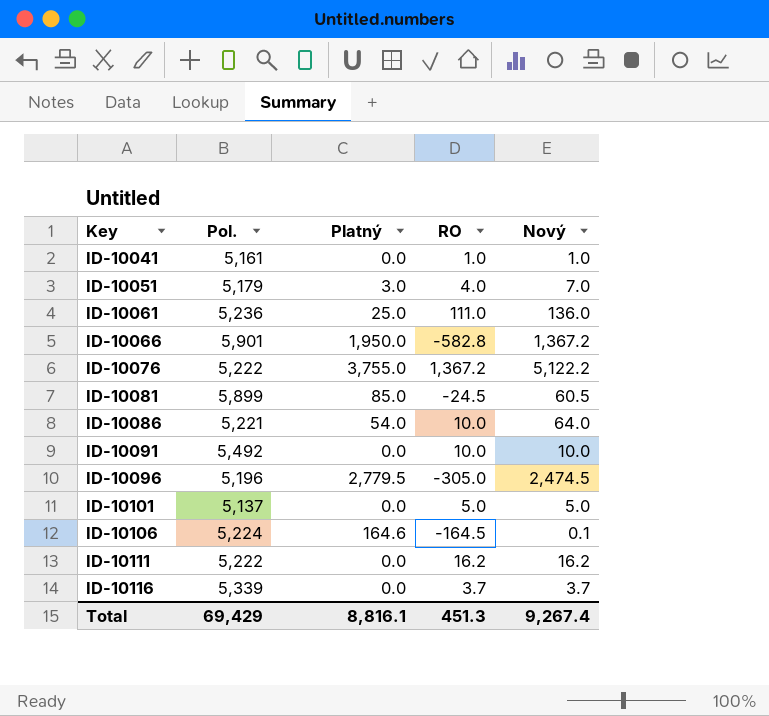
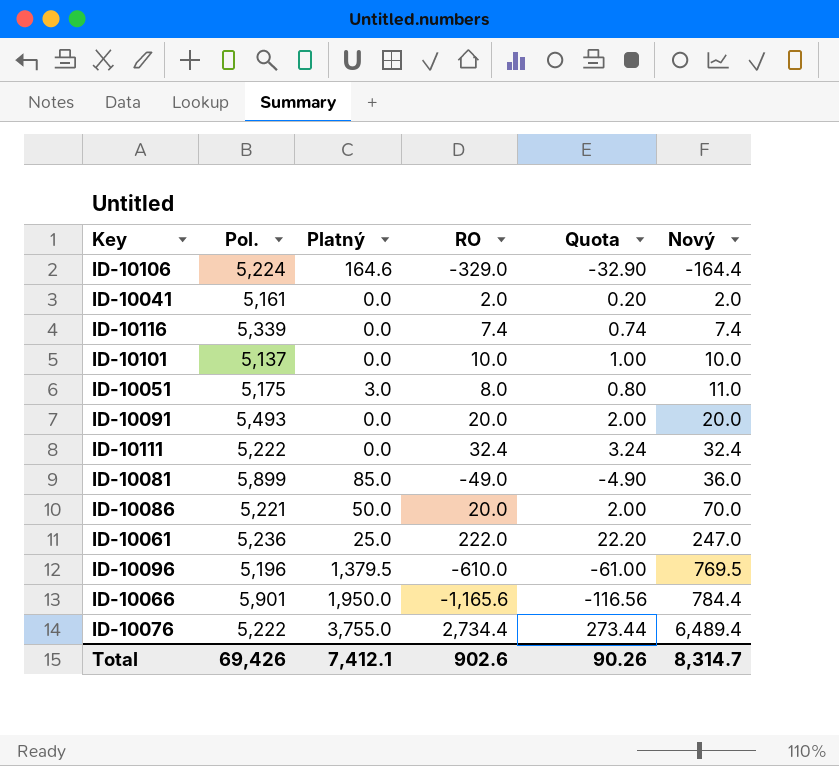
row order: Key ascending -> Nový ascending
column Quota | formula: none -> [RO] * 0.1
ID-10106 | RO: -164.5 -> -329.0
ID-10106 | Nový: 0.1 -> -164.4
ID-10041 | RO: 1.0 -> 2.0
ID-10041 | Nový: 1.0 -> 2.0
ID-10116 | RO: 3.7 -> 7.4
ID-10116 | Nový: 3.7 -> 7.4
ID-10101 | RO: 5.0 -> 10.0
ID-10101 | Nový: 5.0 -> 10.0
ID-10051 | Pol.: 5,179 -> 5,175
ID-10051 | RO: 4.0 -> 8.0
ID-10051 | Nový: 7.0 -> 11.0
ID-10091 | Pol.: 5,492 -> 5,493
ID-10091 | RO: 10.0 -> 20.0
ID-10091 | Nový: 10.0 -> 20.0
ID-10111 | RO: 16.2 -> 32.4
ID-10111 | Nový: 16.2 -> 32.4
ID-10081 | RO: -24.5 -> -49.0
ID-10081 | Nový: 60.5 -> 36.0
ID-10086 | Platný: 54.0 -> 50.0
ID-10086 | RO: 10.0 -> 20.0
ID-10086 | Nový: 64.0 -> 70.0
ID-10061 | RO: 111.0 -> 222.0
ID-10061 | Nový: 136.0 -> 247.0
ID-10096 | Platný: 2,779.5 -> 1,379.5
ID-10096 | RO: -305.0 -> -610.0
ID-10096 | Nový: 2,474.5 -> 769.5
ID-10066 | RO: -582.8 -> -1,165.6
ID-10066 | Nový: 1,367.2 -> 784.4
ID-10076 | RO: 1,367.2 -> 2,734.4
ID-10076 | Nový: 5,122.2 -> 6,489.4
Total | Pol.: 69,429 -> 69,426
Total | Platný: 8,816.1 -> 7,412.1
Total | RO: 451.3 -> 902.6
Total | Nový: 9,267.4 -> 8,314.7

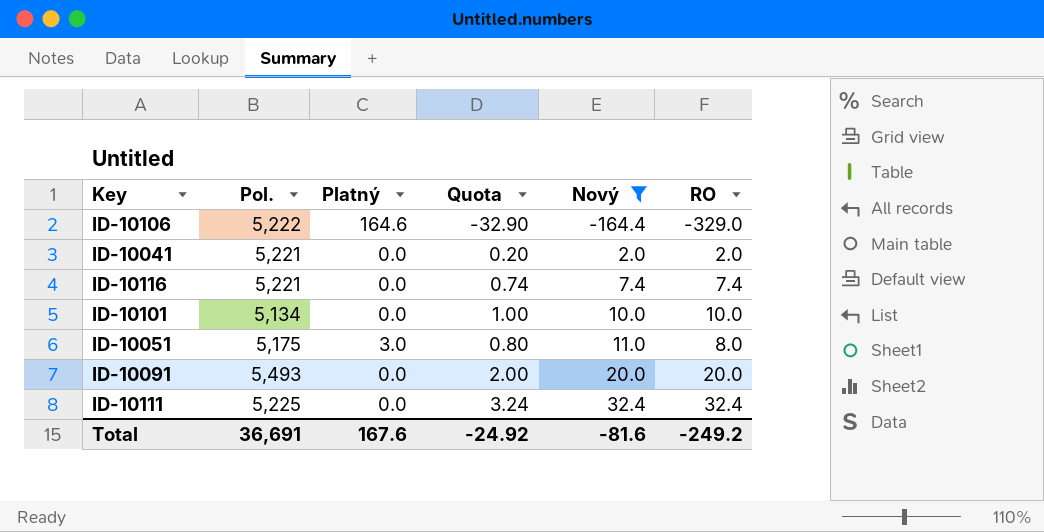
filter: none -> Nový <= 32.4
column RO | position: 4 -> 6
ID-10106 | Pol.: 5,224 -> 5,222
ID-10041 | Pol.: 5,161 -> 5,221
ID-10116 | Pol.: 5,339 -> 5,221
ID-10101 | Pol.: 5,137 -> 5,134
ID-10111 | Pol.: 5,222 -> 5,225
Total | Pol.: 69,426 -> 36,691
Total | Platný: 7,412.1 -> 167.6
Total | Quota: 90.26 -> -24.92
Total | Nový: 8,314.7 -> -81.6
Total | RO: 902.6 -> -249.2

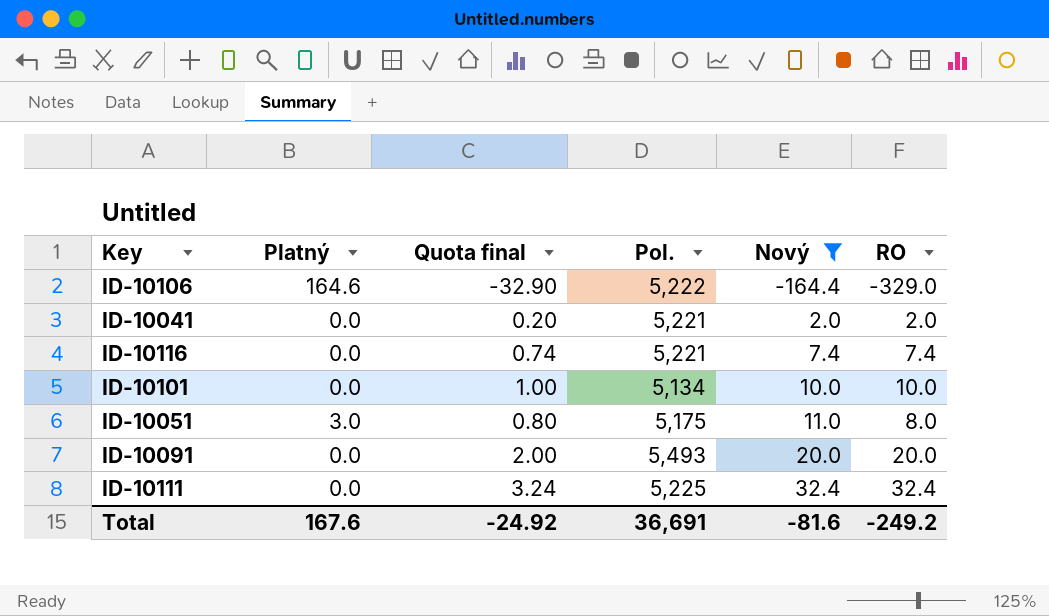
column name: Quota -> Quota final
column Pol. | position: 2 -> 4

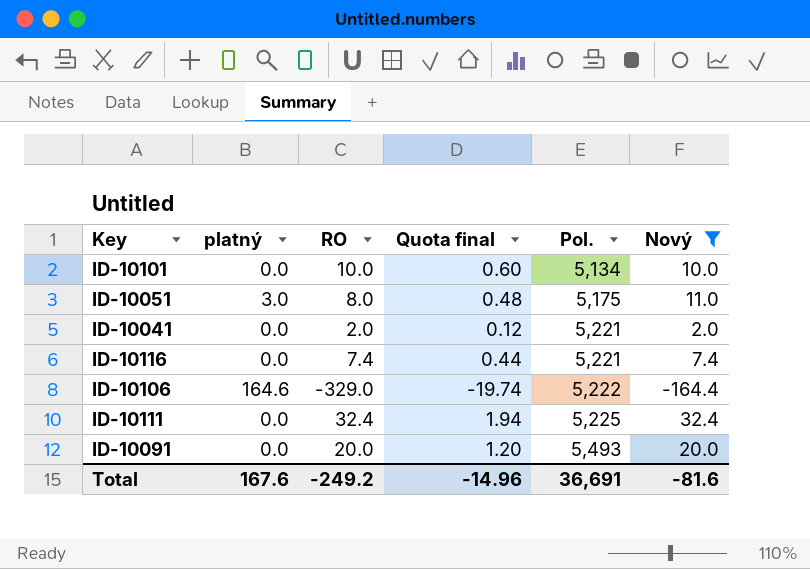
row order: Nový ascending -> Pol. ascending
column name: Platný -> platný
column RO | position: 6 -> 3
column Quota final | formula: [RO] * 0.1 -> [RO] * 0.06
Total | Quota final: -24.92 -> -14.96

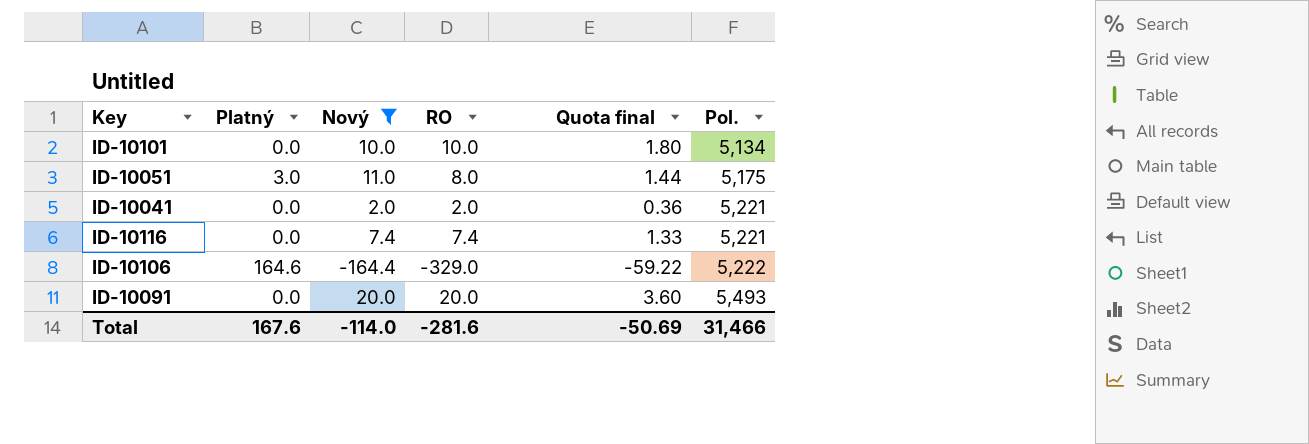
column name: platný -> Platný
column Nový | position: 6 -> 3
column Quota final | formula: [RO] * 0.06 -> [RO] * 0.18
row ID-10111: 0.0 | 32.4 | 1.94 | 5,225 | 32.4 -> none
Total | Nový: -81.6 -> -114.0
Total | RO: -249.2 -> -281.6
Total | Quota final: -14.96 -> -50.69
Total | Pol.: 36,691 -> 31,466

